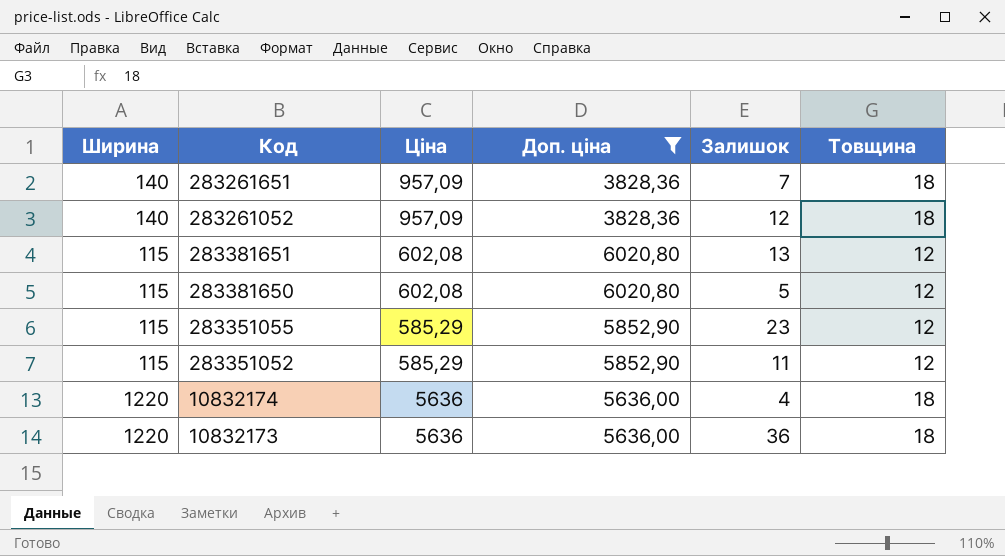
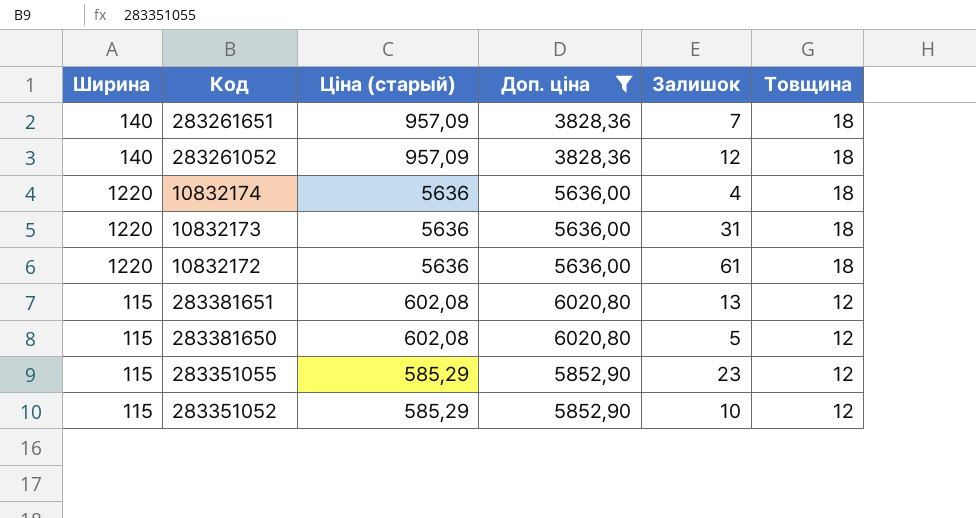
row order: none -> Товщина descending
column name: Ціна -> Ціна (старый)
10832173 | Залишок: 36 -> 31
row 10832172: none -> 1220 | 5636 | 5636,00 | 61 | 18
283351052 | Залишок: 11 -> 10

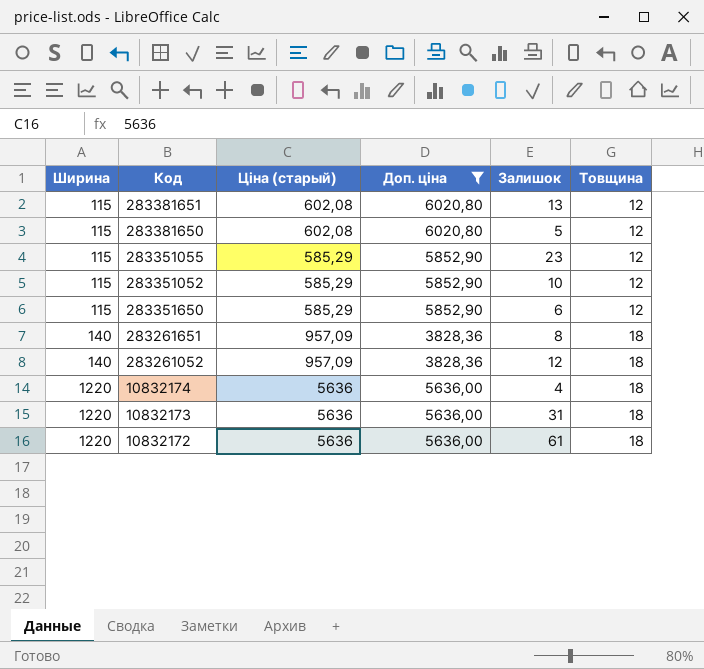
row order: Товщина descending -> Ширина ascending
row 283351650: none -> 115 | 585,29 | 5852,90 | 6 | 12
283261651 | Залишок: 7 -> 8

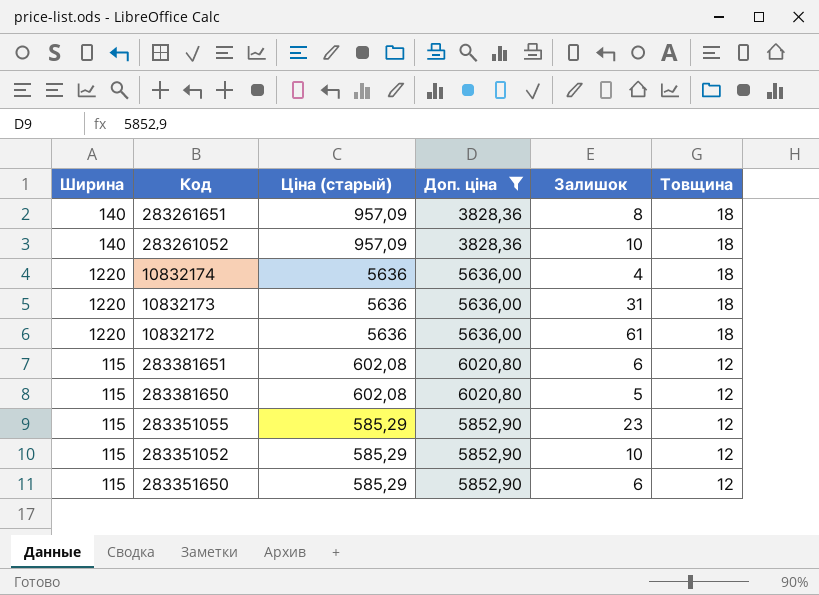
row order: Ширина ascending -> Товщина descending
283261052 | Залишок: 12 -> 10
283381651 | Залишок: 13 -> 6

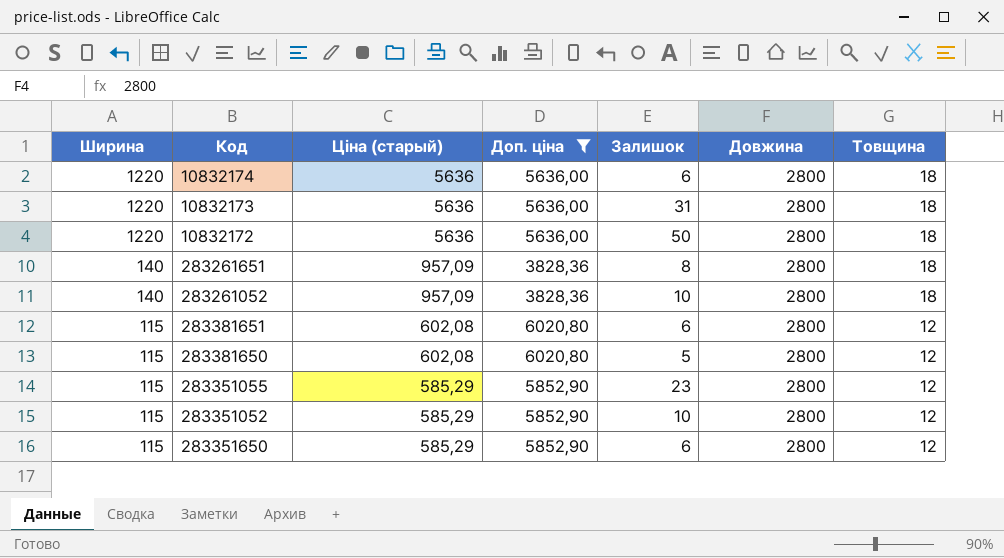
row order: Товщина descending -> Ширина descending
column Довжина | position: none -> 6
10832174 | Залишок: 4 -> 6
10832172 | Залишок: 61 -> 50

